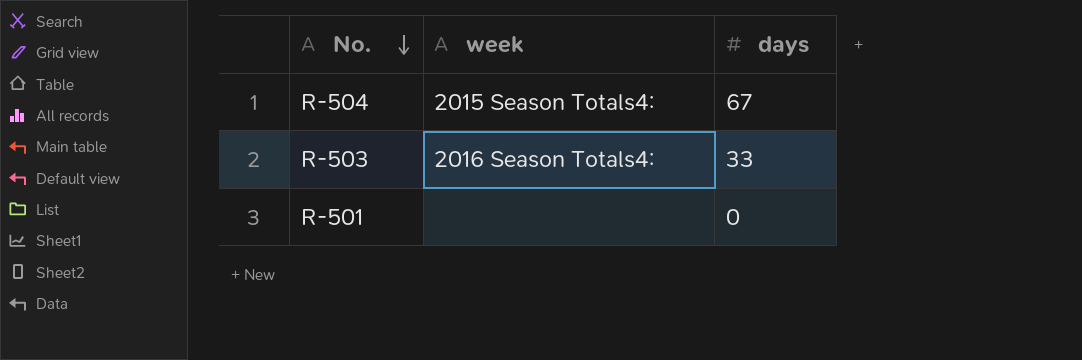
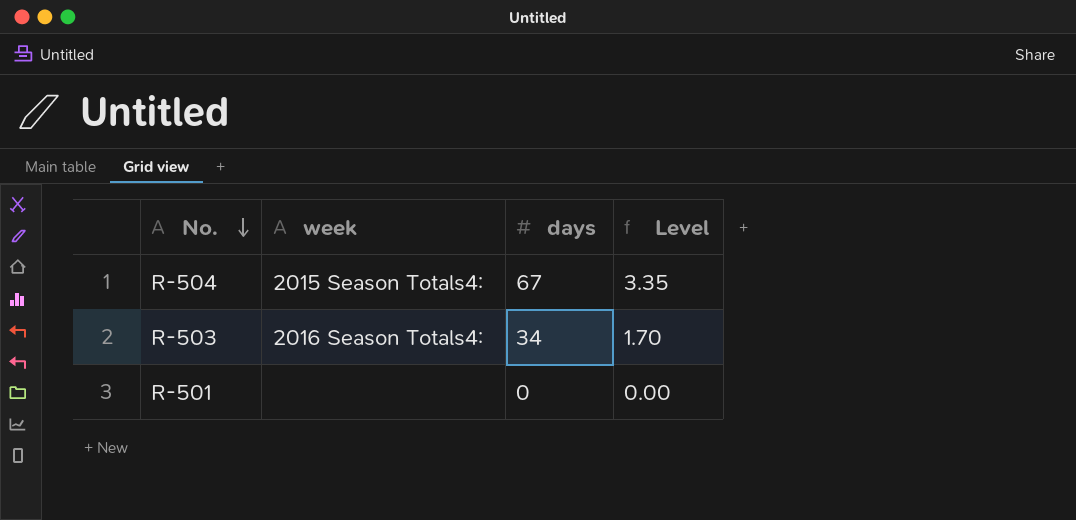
column Level | formula: none -> [days] * 0.05
R-503 | days: 33 -> 34

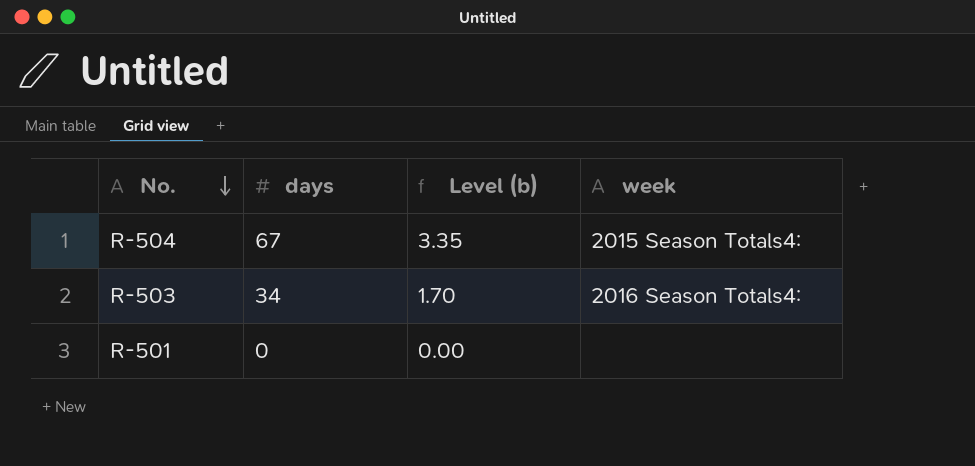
column name: Level -> Level (b)
column week | position: 2 -> 4

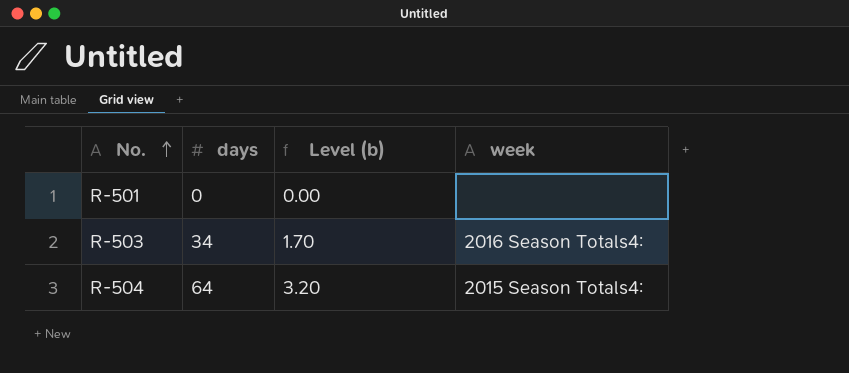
row order: No. descending -> No. ascending
R-504 | days: 67 -> 64
R-504 | Level (b): 3.35 -> 3.20

